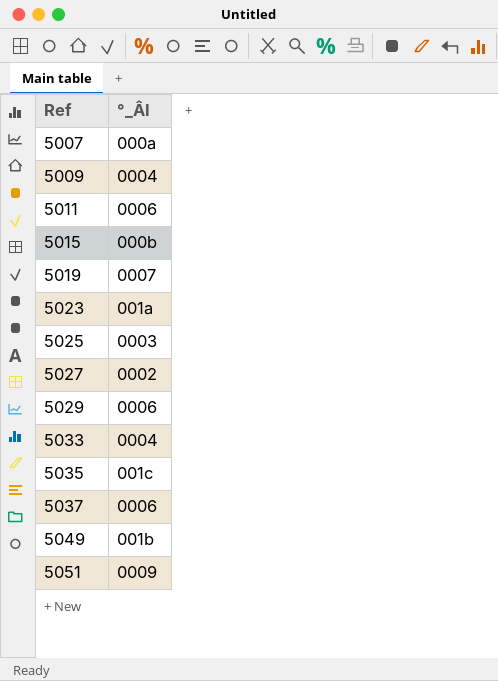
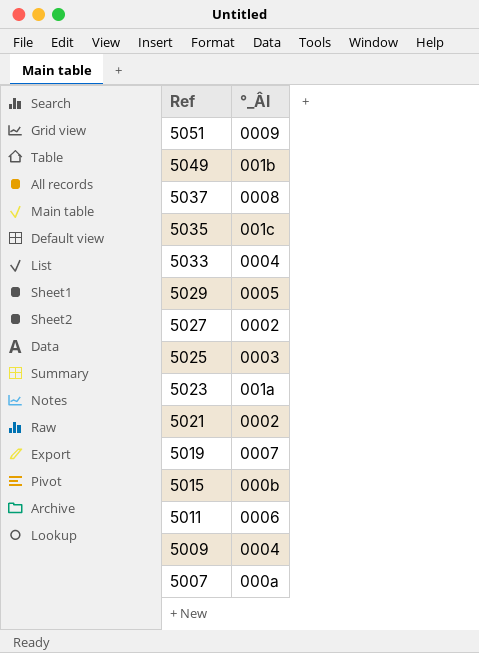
row order: Ref ascending -> Ref descending
5037 | °_ÂI: 0006 -> 0008
5029 | °_ÂI: 0006 -> 0005
row 5021: none -> 0002

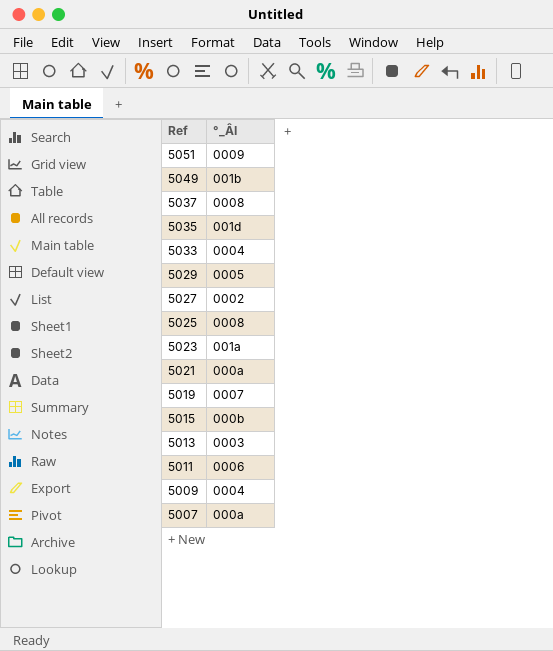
5035 | °_ÂI: 001c -> 001d
5025 | °_ÂI: 0003 -> 0008
5021 | °_ÂI: 0002 -> 000a
row 5013: none -> 0003

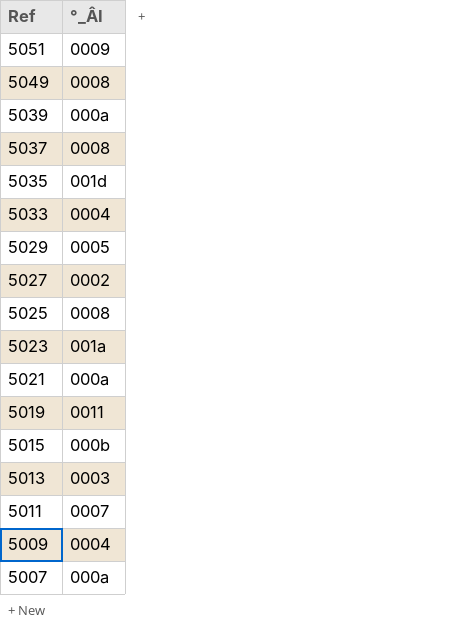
5049 | °_ÂI: 001b -> 0008
row 5039: none -> 000a
5019 | °_ÂI: 0007 -> 0011
5011 | °_ÂI: 0006 -> 0007

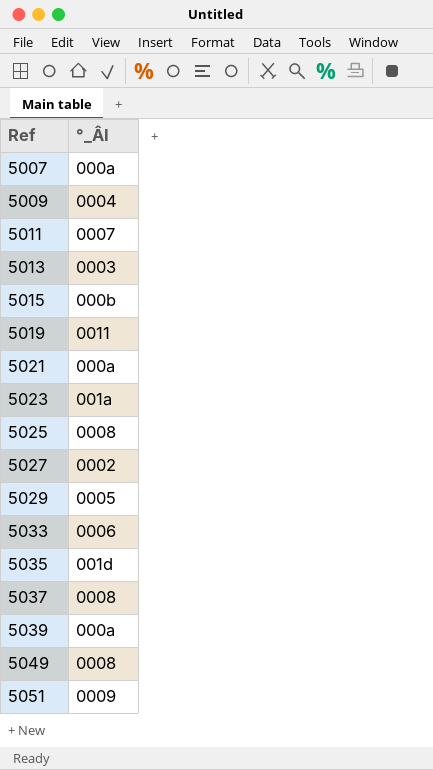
row order: Ref descending -> Ref ascending
5033 | °_ÂI: 0004 -> 0006

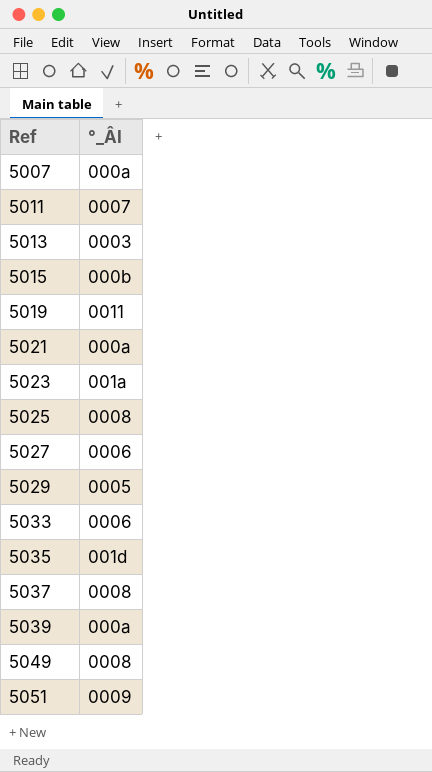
row 5009: 0004 -> none
5027 | °_ÂI: 0002 -> 0006

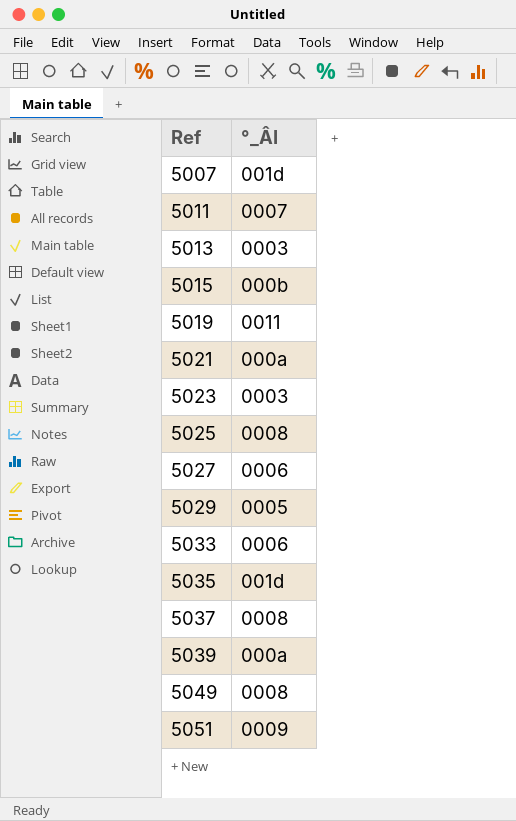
5007 | °_ÂI: 000a -> 001d
5023 | °_ÂI: 001a -> 0003

